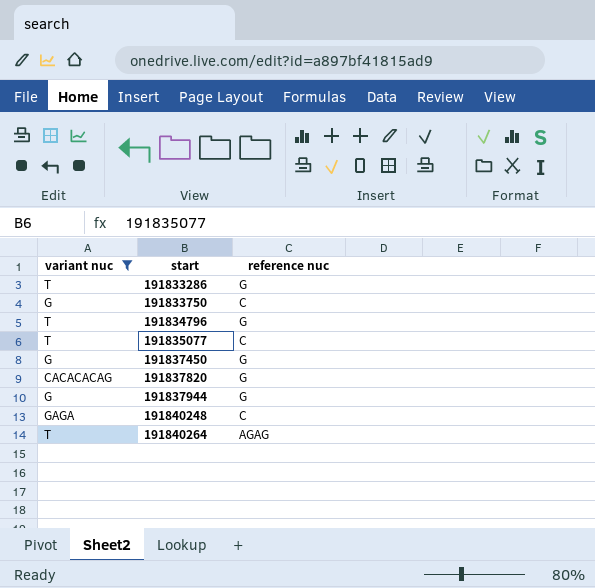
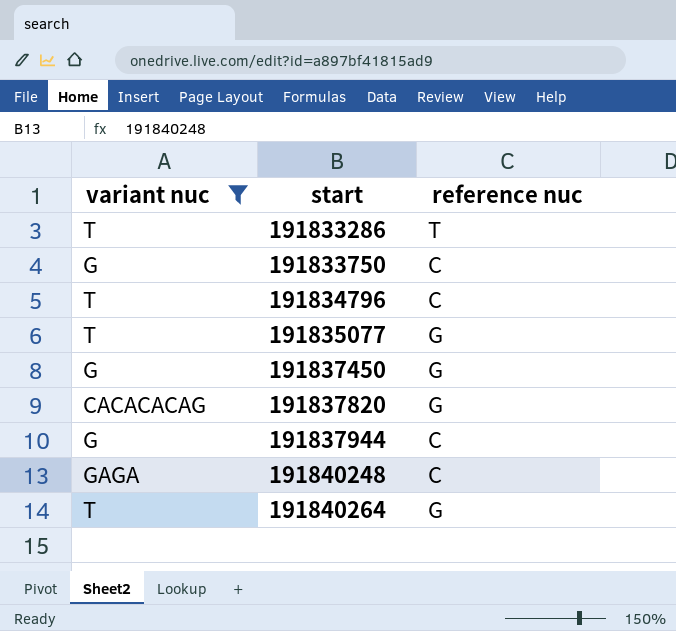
191833286 | reference nuc: G -> T
191834796 | reference nuc: G -> C
191835077 | reference nuc: C -> G
191837944 | reference nuc: G -> C
191840264 | reference nuc: AGAG -> G

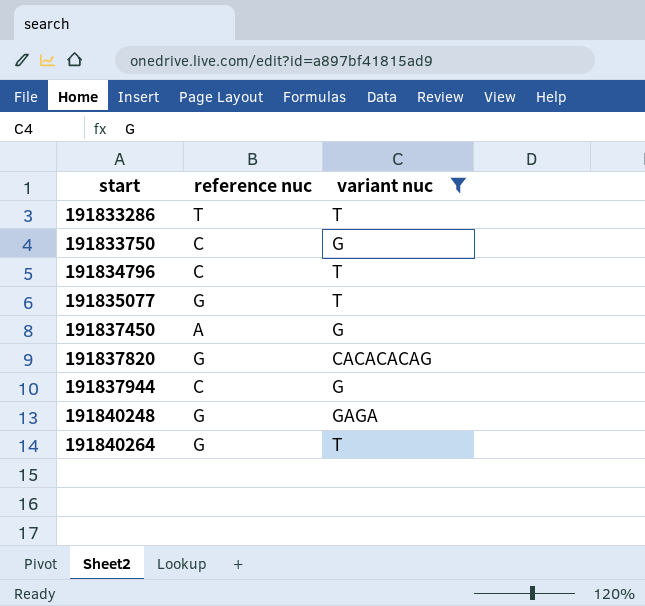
column variant nuc | position: 1 -> 3
191837450 | reference nuc: G -> A
191840248 | reference nuc: C -> G

